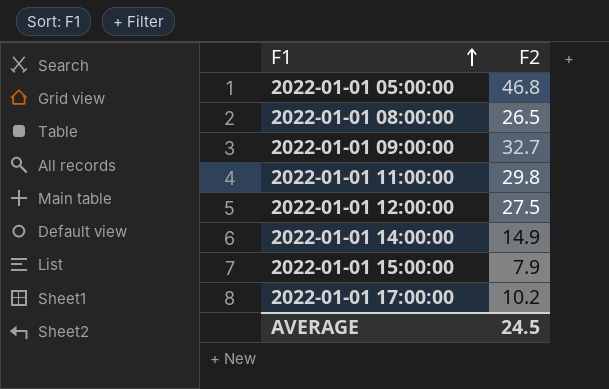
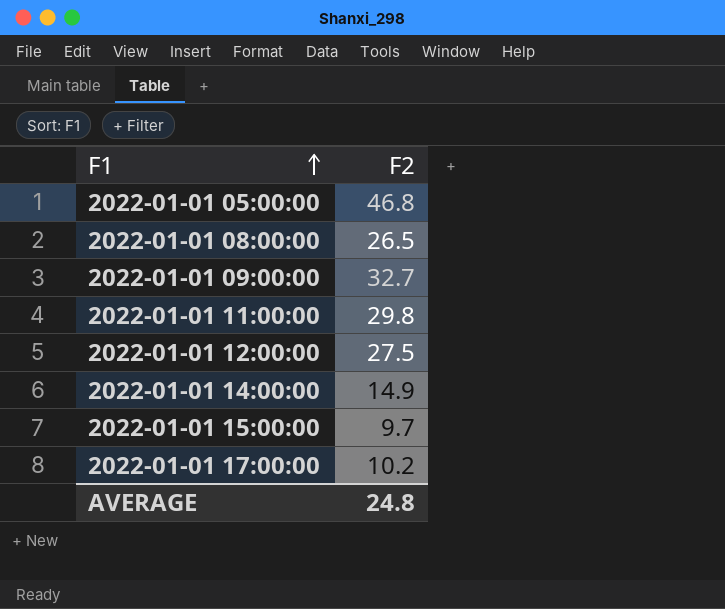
2022-01-01 15:00:00 | F2: 7.9 -> 9.7
AVERAGE | F2: 24.5 -> 24.8

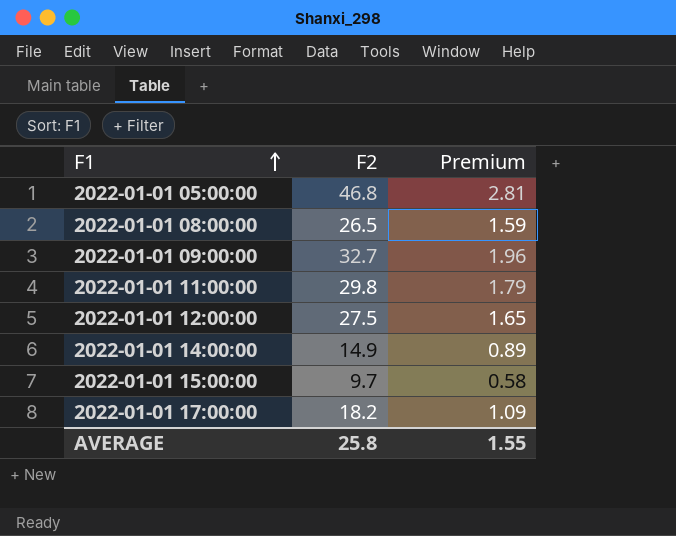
column Premium | formula: none -> [F2] * 0.06
2022-01-01 17:00:00 | F2: 10.2 -> 18.2
AVERAGE | F2: 24.8 -> 25.8

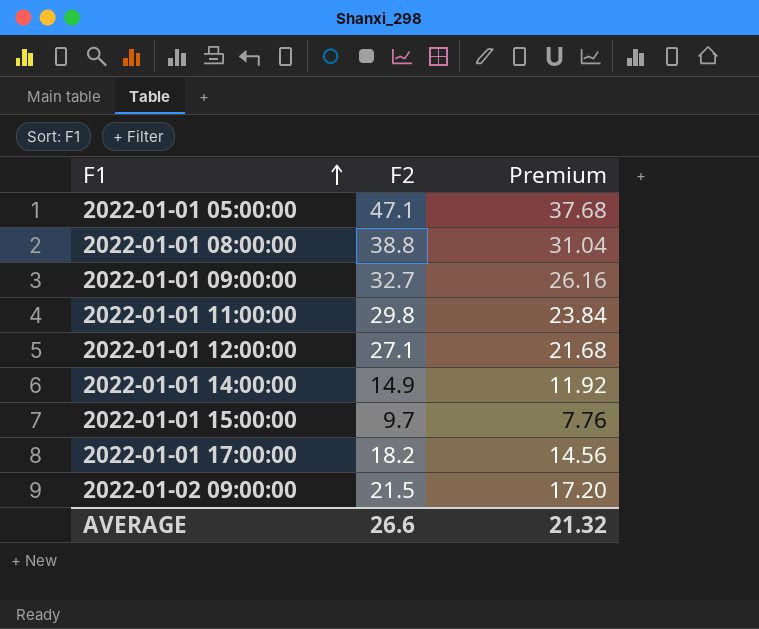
column Premium | formula: [F2] * 0.06 -> [F2] * 0.8
2022-01-01 05:00:00 | F2: 46.8 -> 47.1
2022-01-01 08:00:00 | F2: 26.5 -> 38.8
2022-01-01 12:00:00 | F2: 27.5 -> 27.1
row 2022-01-02 09:00:00: none -> 21.5 | 17.20
AVERAGE | F2: 25.8 -> 26.6
AVERAGE | Premium: 1.55 -> 21.32

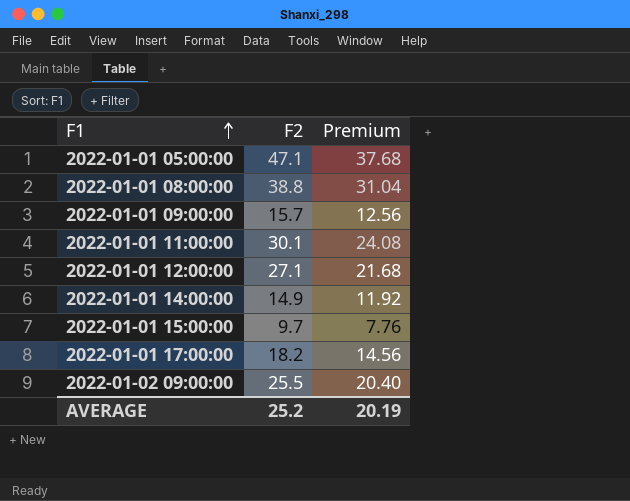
2022-01-01 09:00:00 | F2: 32.7 -> 15.7
2022-01-01 09:00:00 | Premium: 26.16 -> 12.56
2022-01-01 11:00:00 | F2: 29.8 -> 30.1
2022-01-01 11:00:00 | Premium: 23.84 -> 24.08
2022-01-02 09:00:00 | F2: 21.5 -> 25.5
2022-01-02 09:00:00 | Premium: 17.20 -> 20.40
AVERAGE | F2: 26.6 -> 25.2
AVERAGE | Premium: 21.32 -> 20.19

